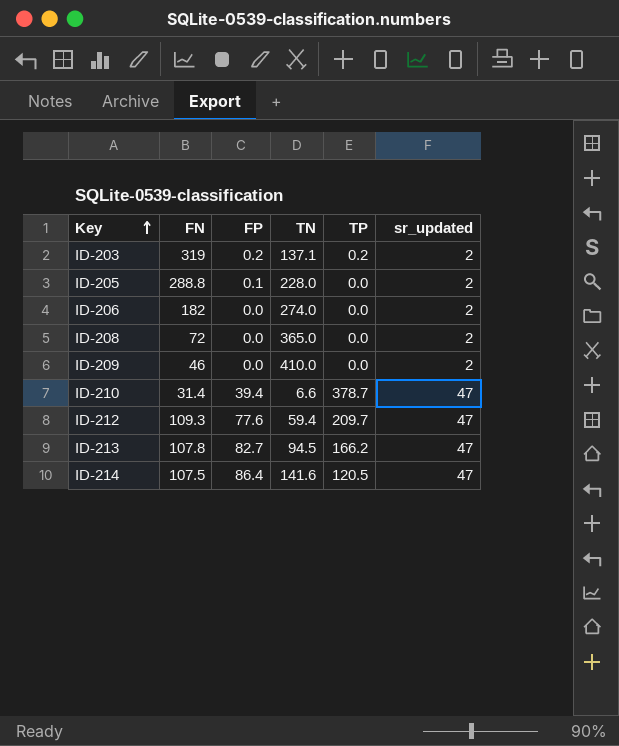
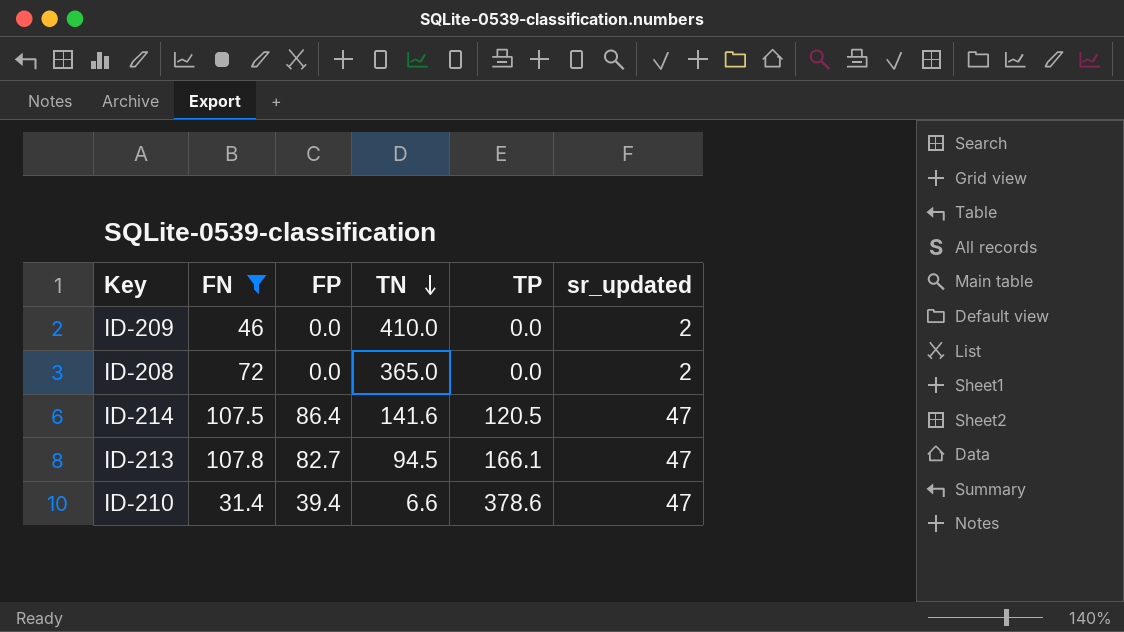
filter: none -> FN <= 107.8
row order: Key ascending -> TN descending
ID-213 | TP: 166.2 -> 166.1
ID-210 | TP: 378.7 -> 378.6

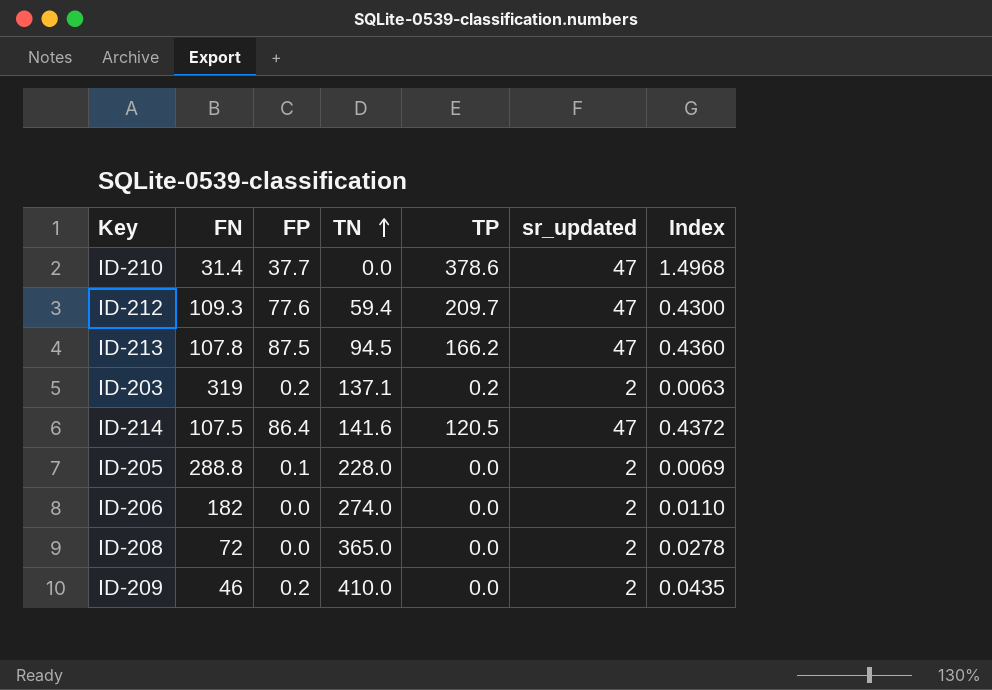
filter: FN <= 107.8 -> none
row order: TN descending -> TN ascending
column Index | formula: none -> [sr_updated] / [FN]
ID-210 | FP: 39.4 -> 37.7
ID-210 | TN: 6.6 -> 0.0
ID-213 | FP: 82.7 -> 87.5
ID-213 | TP: 166.1 -> 166.2
ID-209 | FP: 0.0 -> 0.2

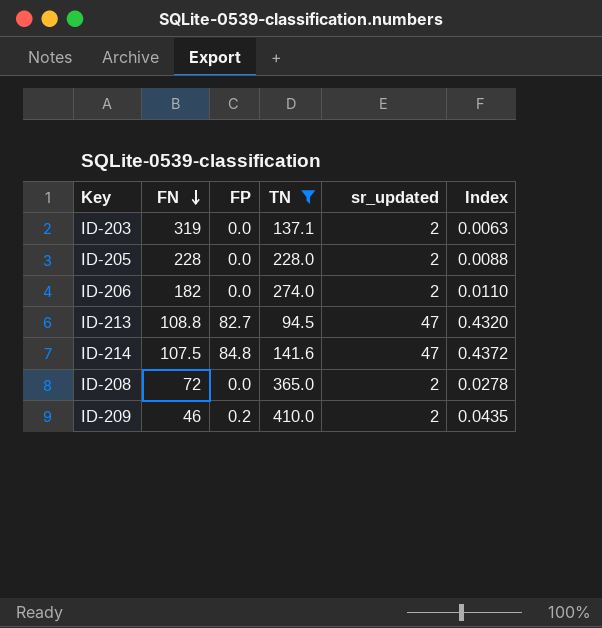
filter: none -> TN >= 94.5
row order: TN ascending -> FN descending
column TP | position: 5 -> none
ID-203 | FP: 0.2 -> 0.0
ID-205 | FN: 288.8 -> 228
ID-205 | FP: 0.1 -> 0.0
ID-205 | Index: 0.0069 -> 0.0088
ID-213 | FN: 107.8 -> 108.8
ID-213 | FP: 87.5 -> 82.7
ID-213 | Index: 0.4360 -> 0.4320
ID-214 | FP: 86.4 -> 84.8

